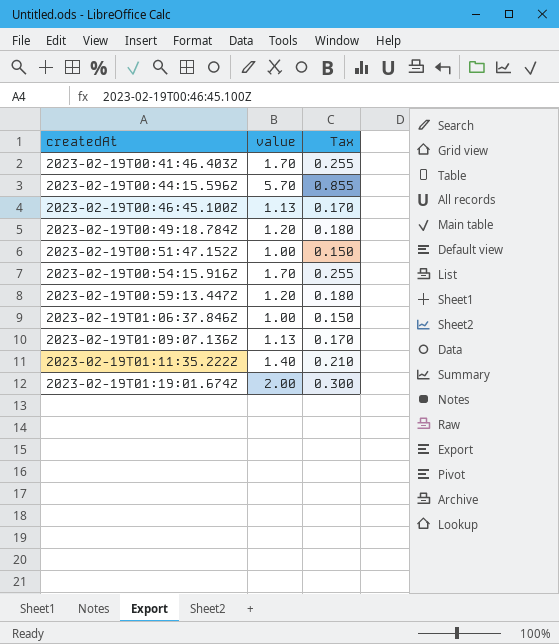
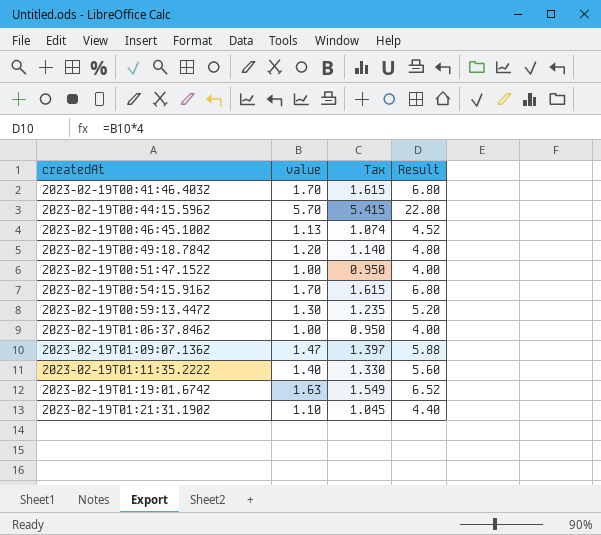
column Tax | formula: [value] * 0.15 -> [value] * 0.95
column Result | formula: none -> [value] * 4
2023-02-19T00:59:13.447Z | value: 1.20 -> 1.30
2023-02-19T01:09:07.136Z | value: 1.13 -> 1.47
2023-02-19T01:19:01.674Z | value: 2.00 -> 1.63
row 2023-02-19T01:21:31.190Z: none -> 1.10 | 1.045 | 4.40

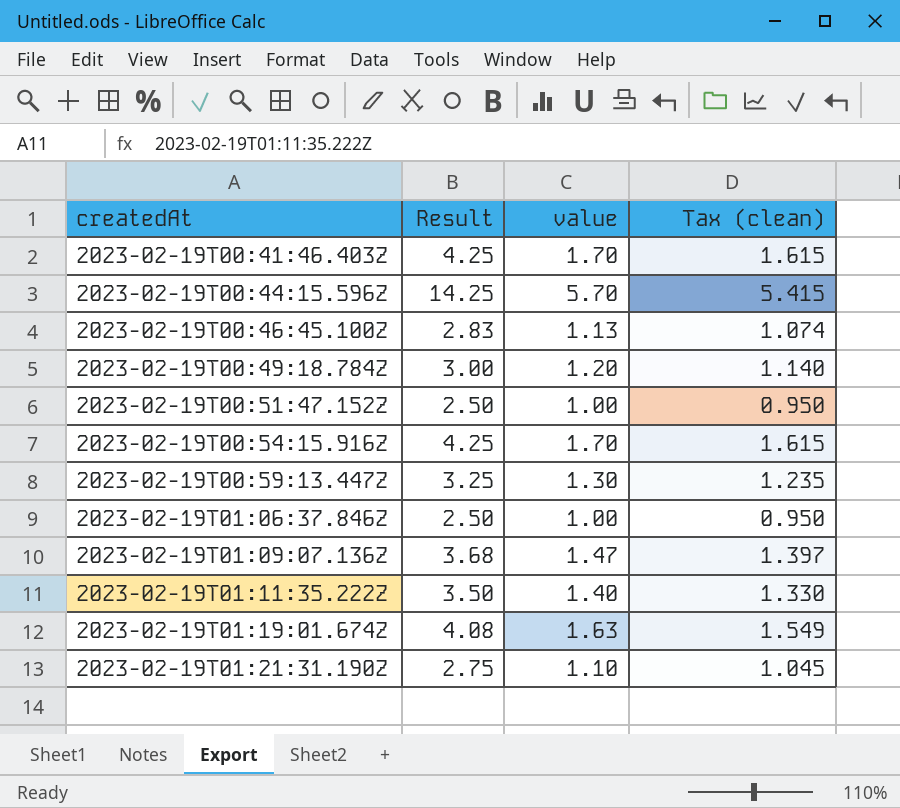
column Result | formula: [value] * 4 -> [value] * 2.5
column Result | position: 4 -> 2
column name: Tax -> Tax (clean)

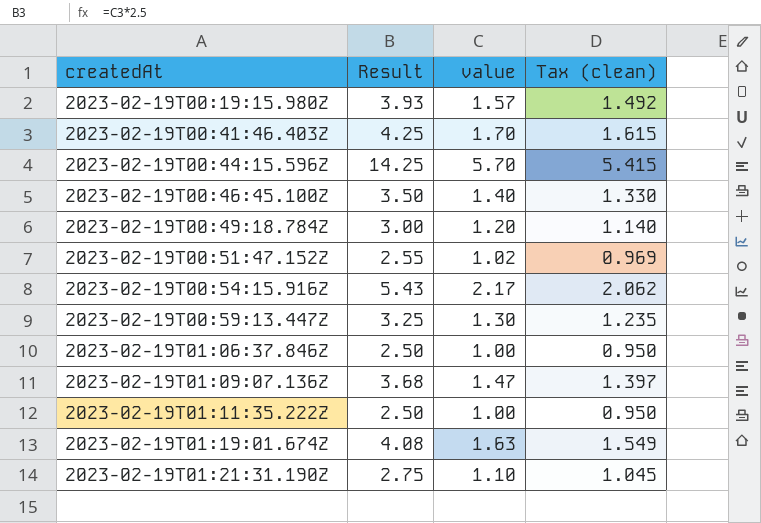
row 2023-02-19T00:19:15.980Z: none -> 3.93 | 1.57 | 1.492
2023-02-19T00:46:45.100Z | Result: 2.83 -> 3.50
2023-02-19T00:46:45.100Z | value: 1.13 -> 1.40
2023-02-19T00:46:45.100Z | Tax (clean): 1.074 -> 1.330
2023-02-19T00:51:47.152Z | Result: 2.50 -> 2.55
2023-02-19T00:51:47.152Z | value: 1.00 -> 1.02
2023-02-19T00:51:47.152Z | Tax (clean): 0.950 -> 0.969
2023-02-19T00:54:15.916Z | Result: 4.25 -> 5.43
2023-02-19T00:54:15.916Z | value: 1.70 -> 2.17
2023-02-19T00:54:15.916Z | Tax (clean): 1.615 -> 2.062
2023-02-19T01:11:35.222Z | Result: 3.50 -> 2.50
2023-02-19T01:11:35.222Z | value: 1.40 -> 1.00
2023-02-19T01:11:35.222Z | Tax (clean): 1.330 -> 0.950

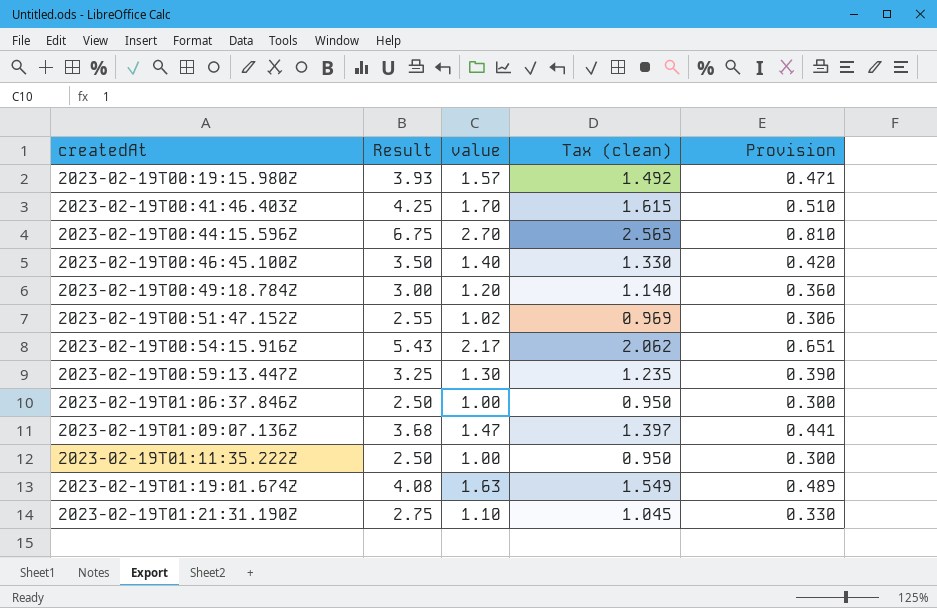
column Provision | formula: none -> [value] * 0.3
2023-02-19T00:44:15.596Z | Result: 14.25 -> 6.75
2023-02-19T00:44:15.596Z | value: 5.70 -> 2.70
2023-02-19T00:44:15.596Z | Tax (clean): 5.415 -> 2.565

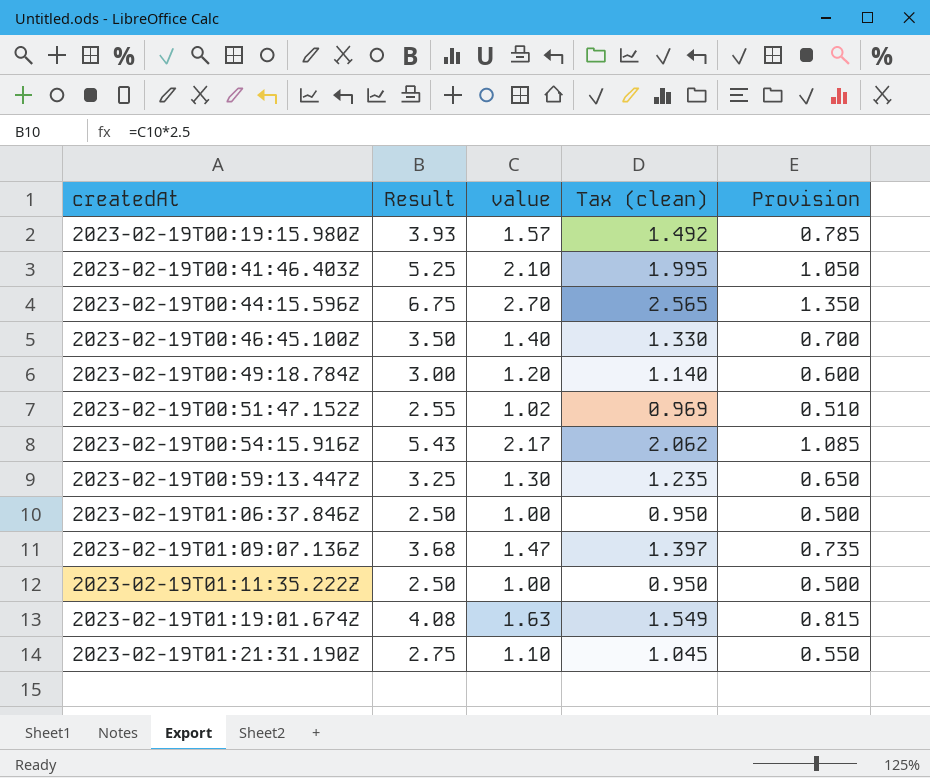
column Provision | formula: [value] * 0.3 -> [value] * 0.5
2023-02-19T00:41:46.403Z | Result: 4.25 -> 5.25
2023-02-19T00:41:46.403Z | value: 1.70 -> 2.10
2023-02-19T00:41:46.403Z | Tax (clean): 1.615 -> 1.995

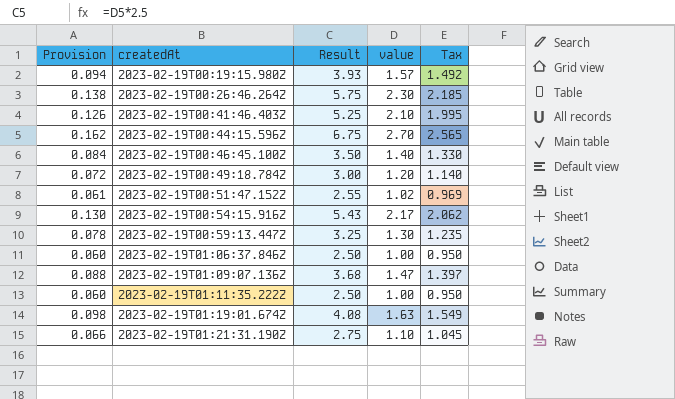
column Provision | formula: [value] * 0.5 -> [value] * 0.06
column Provision | position: 5 -> 1
column name: Tax (clean) -> Tax
row 2023-02-19T00:26:46.264Z: none -> 0.138 | 5.75 | 2.30 | 2.185

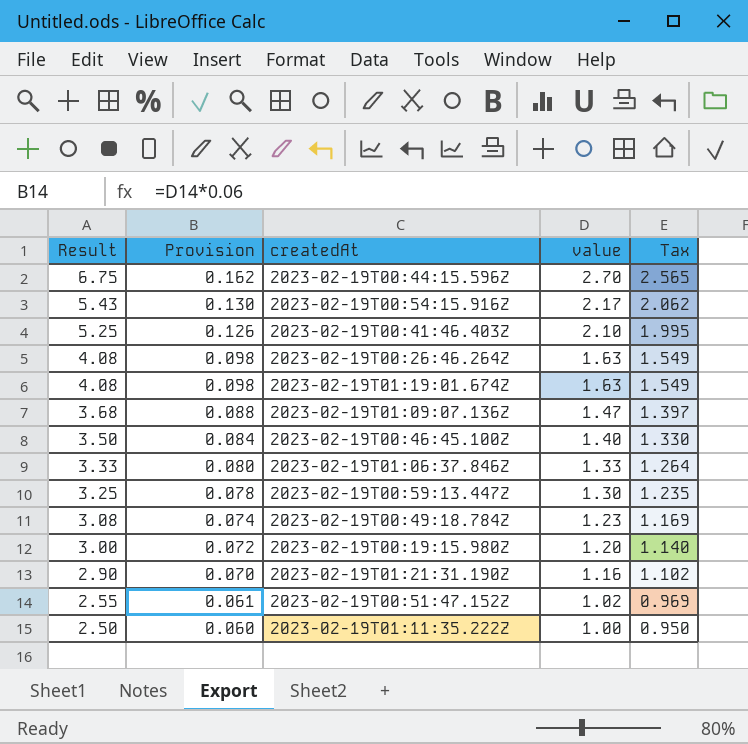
row order: createdAt ascending -> Result descending
column Result | position: 3 -> 1
2023-02-19T00:26:46.264Z | Result: 5.75 -> 4.08
2023-02-19T00:26:46.264Z | Provision: 0.138 -> 0.098
2023-02-19T00:26:46.264Z | value: 2.30 -> 1.63
2023-02-19T00:26:46.264Z | Tax: 2.185 -> 1.549
2023-02-19T01:06:37.846Z | Result: 2.50 -> 3.33
2023-02-19T01:06:37.846Z | Provision: 0.060 -> 0.080
2023-02-19T01:06:37.846Z | value: 1.00 -> 1.33
2023-02-19T01:06:37.846Z | Tax: 0.950 -> 1.264
2023-02-19T00:49:18.784Z | Result: 3.00 -> 3.08
2023-02-19T00:49:18.784Z | Provision: 0.072 -> 0.074
2023-02-19T00:49:18.784Z | value: 1.20 -> 1.23
2023-02-19T00:49:18.784Z | Tax: 1.140 -> 1.169
2023-02-19T00:19:15.980Z | Result: 3.93 -> 3.00
2023-02-19T00:19:15.980Z | Provision: 0.094 -> 0.072
2023-02-19T00:19:15.980Z | value: 1.57 -> 1.20
2023-02-19T00:19:15.980Z | Tax: 1.492 -> 1.140
2023-02-19T01:21:31.190Z | Result: 2.75 -> 2.90
2023-02-19T01:21:31.190Z | Provision: 0.066 -> 0.070
2023-02-19T01:21:31.190Z | value: 1.10 -> 1.16
2023-02-19T01:21:31.190Z | Tax: 1.045 -> 1.102

